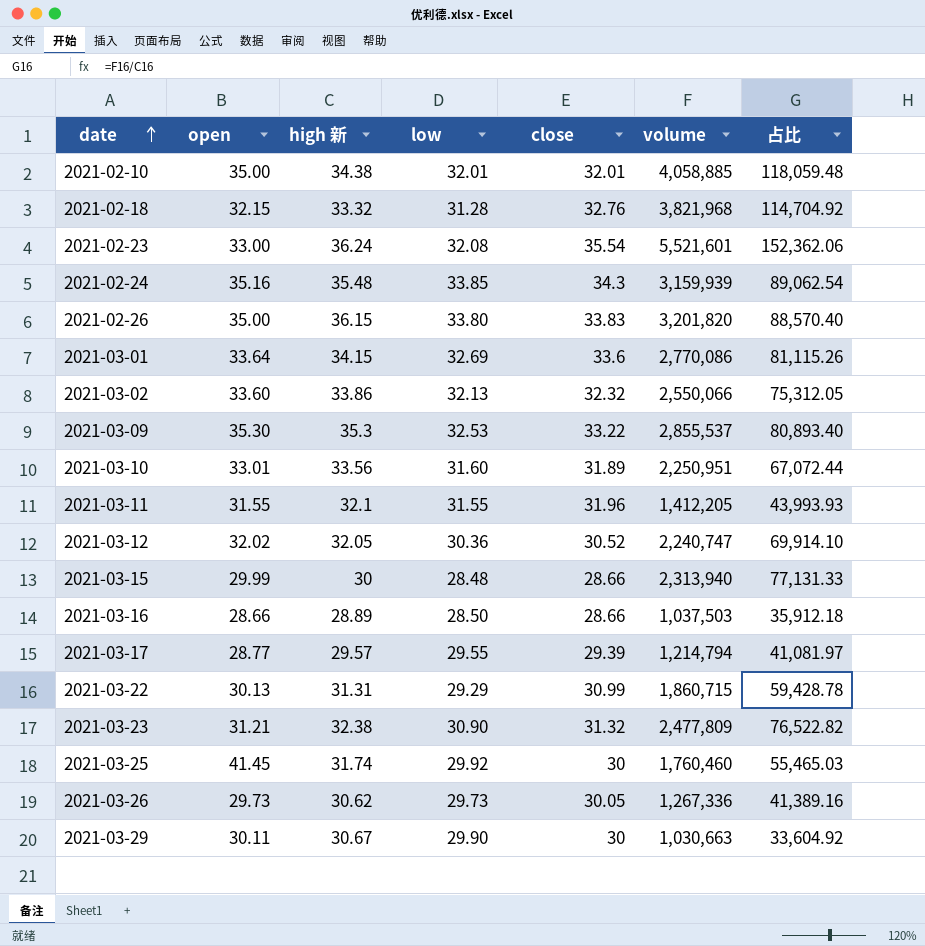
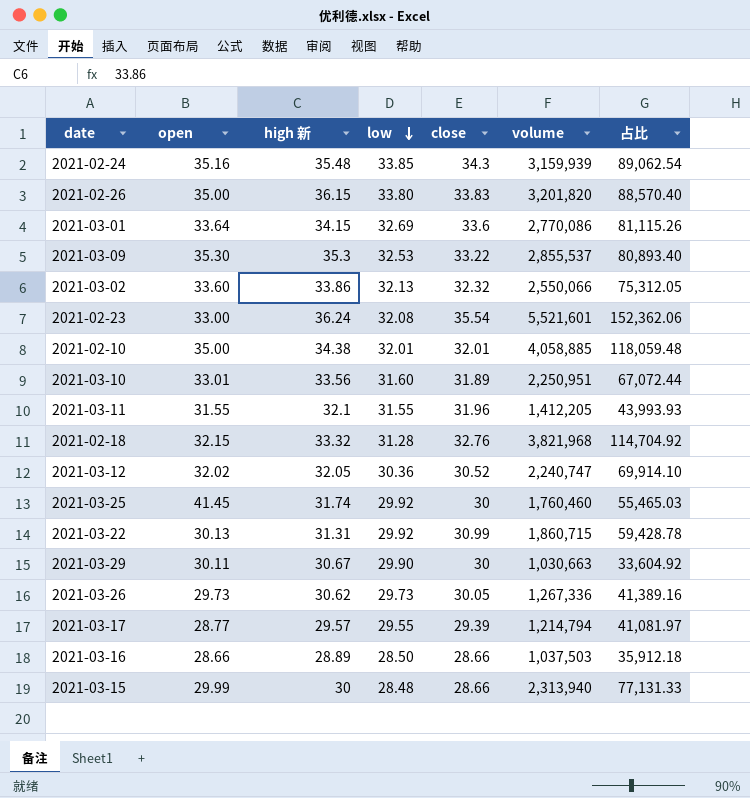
row order: date ascending -> low descending
row 2021-03-23: 31.21 | 32.38 | 30.90 | 31.32 | 2,477,809 | 76,522.82 -> none
2021-03-22 | low: 29.29 -> 29.92

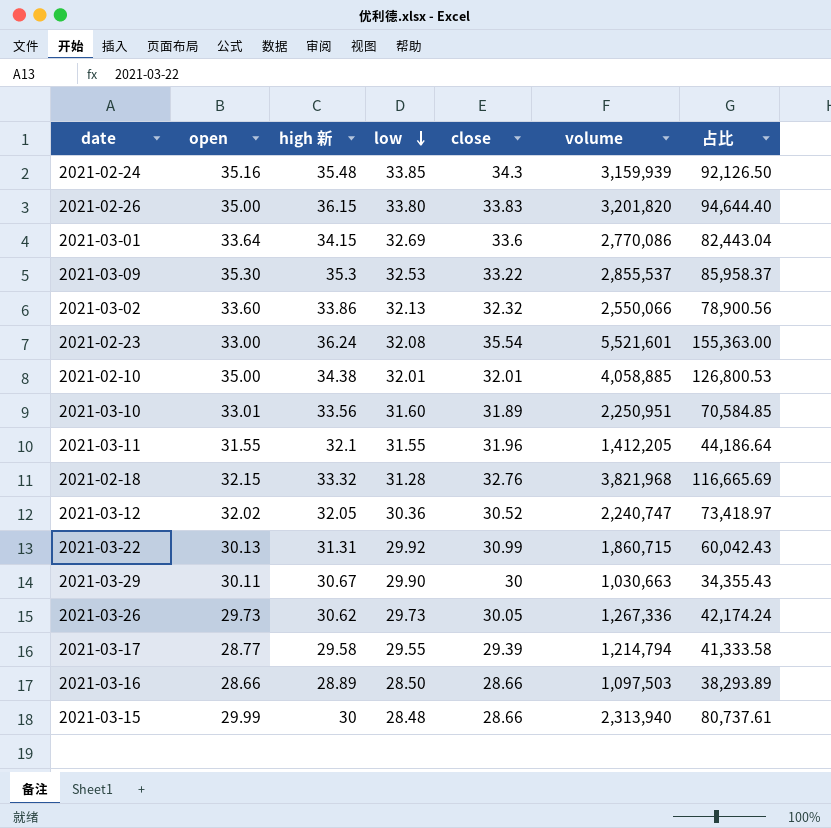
column 占比 | formula: [volume] / [high 新] -> [volume] / [close]
row 2021-03-25: 41.45 | 31.74 | 29.92 | 30 | 1,760,460 | 55,465.03 -> none
2021-03-17 | high 新: 29.57 -> 29.58
2021-03-16 | volume: 1,037,503 -> 1,097,503

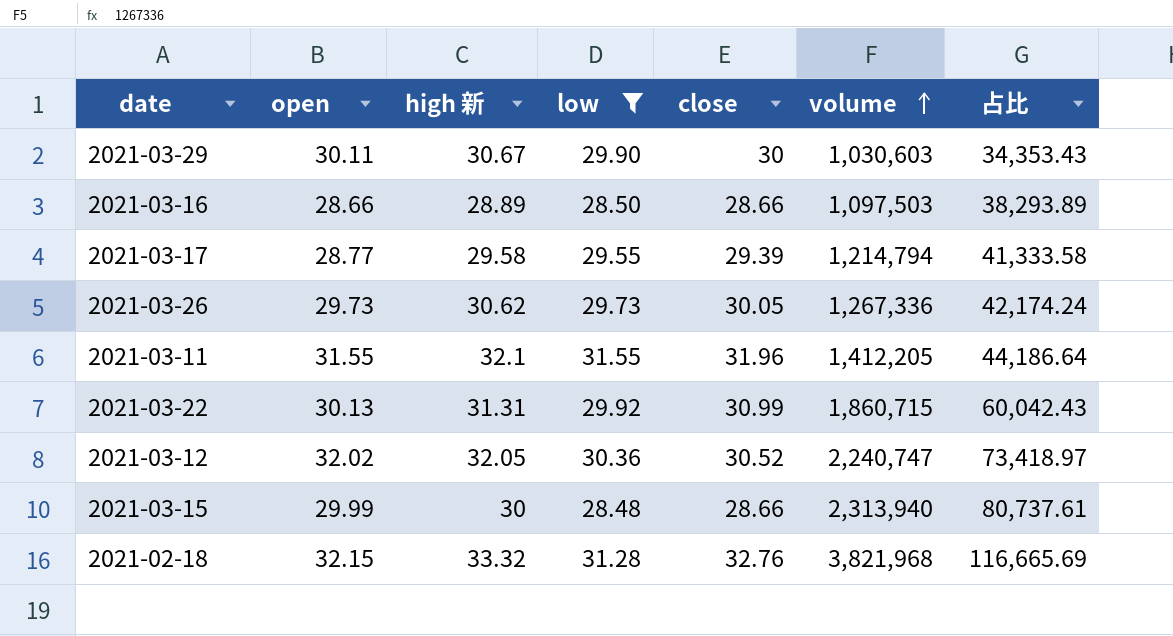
filter: none -> low <= 31.55
row order: low descending -> volume ascending
2021-03-29 | volume: 1,030,663 -> 1,030,603
2021-03-29 | 占比: 34,355.43 -> 34,353.43

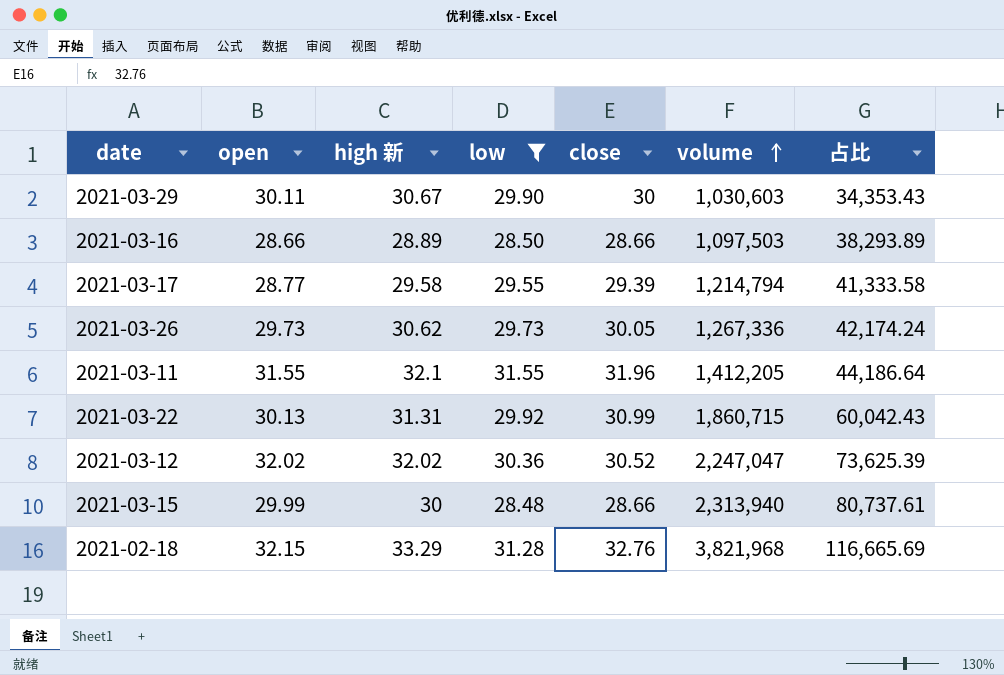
2021-03-12 | high 新: 32.05 -> 32.02
2021-03-12 | volume: 2,240,747 -> 2,247,047
2021-03-12 | 占比: 73,418.97 -> 73,625.39
2021-02-18 | high 新: 33.32 -> 33.29

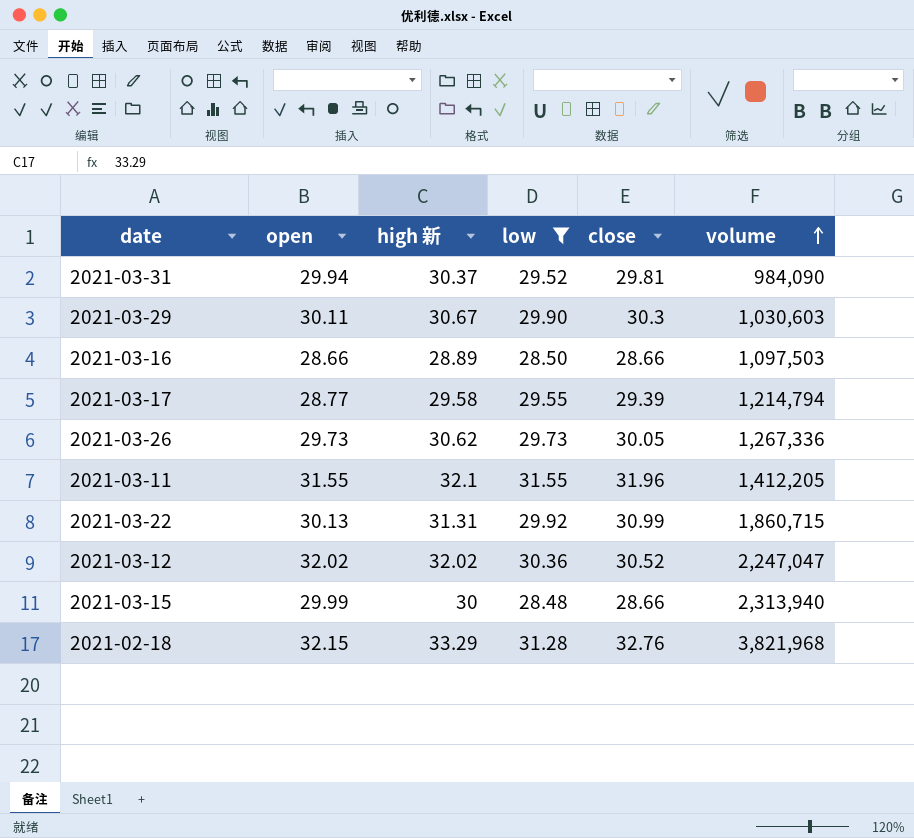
column 占比 | formula: [volume] / [close] -> none
row 2021-03-31: none -> 29.94 | 30.37 | 29.52 | 29.81 | 984,090
2021-03-29 | close: 30 -> 30.3

